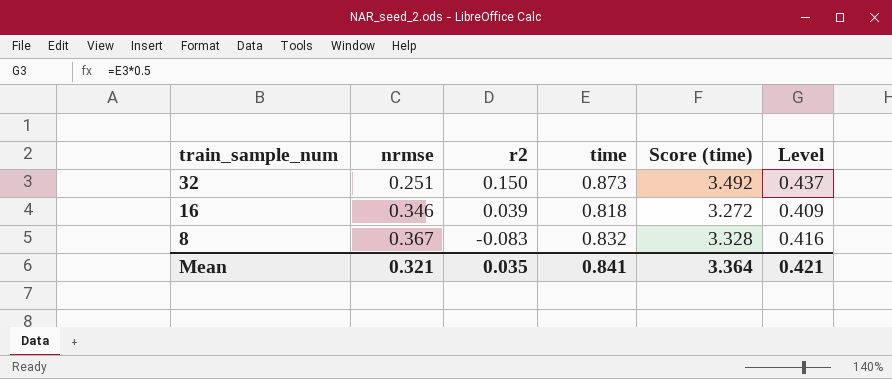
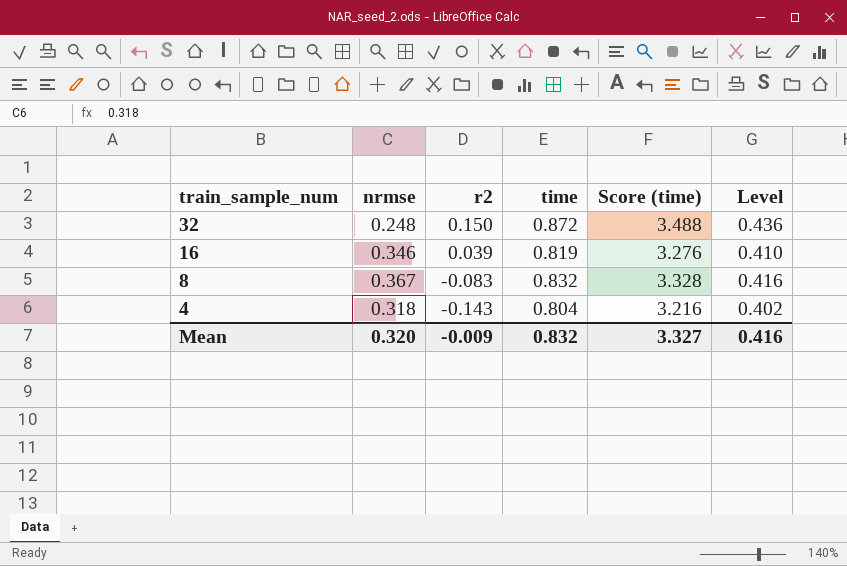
32 | nrmse: 0.251 -> 0.248
32 | time: 0.873 -> 0.872
32 | Score (time): 3.492 -> 3.488
32 | Level: 0.437 -> 0.436
16 | time: 0.818 -> 0.819
16 | Score (time): 3.272 -> 3.276
16 | Level: 0.409 -> 0.410
row 4: none -> 0.318 | -0.143 | 0.804 | 3.216 | 0.402
Mean | nrmse: 0.321 -> 0.320
Mean | r2: 0.035 -> -0.009
Mean | time: 0.841 -> 0.832
Mean | Score (time): 3.364 -> 3.327
Mean | Level: 0.421 -> 0.416

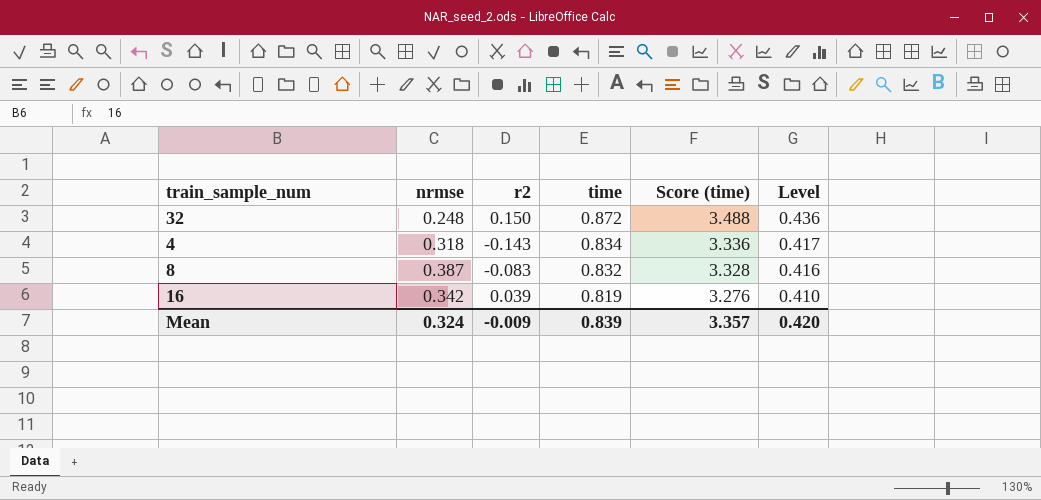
row order: train_sample_num descending -> time descending
4 | time: 0.804 -> 0.834
4 | Score (time): 3.216 -> 3.336
4 | Level: 0.402 -> 0.417
8 | nrmse: 0.367 -> 0.387
16 | nrmse: 0.346 -> 0.342
Mean | nrmse: 0.320 -> 0.324
Mean | time: 0.832 -> 0.839
Mean | Score (time): 3.327 -> 3.357
Mean | Level: 0.416 -> 0.420

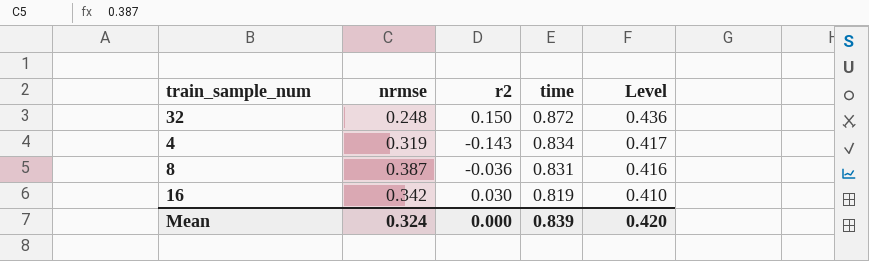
column Score (time) | formula: [time] * 4 -> none
4 | nrmse: 0.318 -> 0.319
8 | r2: -0.083 -> -0.036
8 | time: 0.832 -> 0.831
16 | r2: 0.039 -> 0.030
Mean | r2: -0.009 -> 0.000

